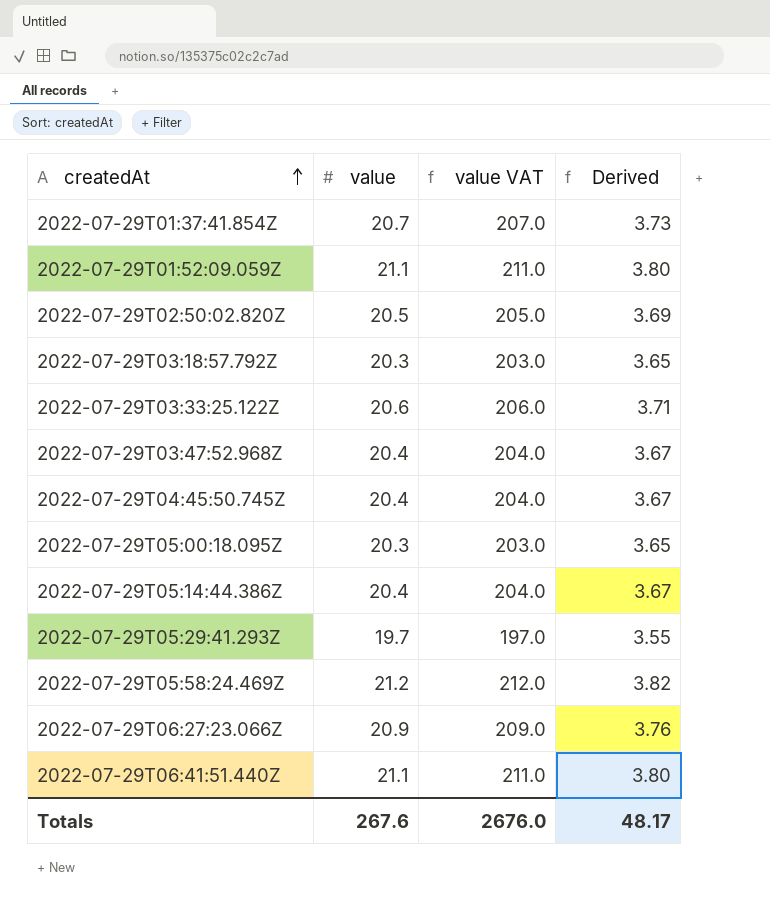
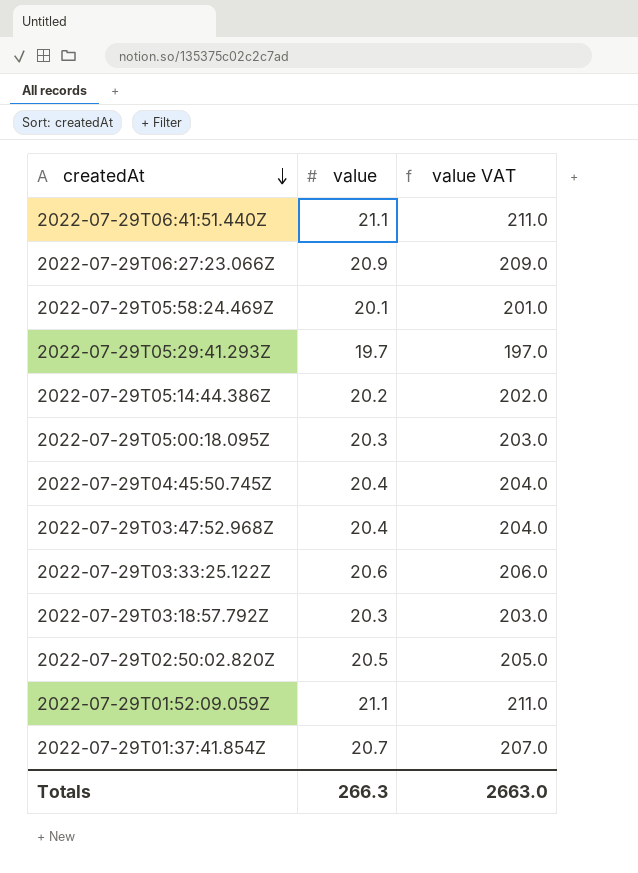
row order: createdAt ascending -> createdAt descending
column Derived | formula: [value] * 0.18 -> none
2022-07-29T05:58:24.469Z | value: 21.2 -> 20.1
2022-07-29T05:58:24.469Z | value VAT: 212.0 -> 201.0
2022-07-29T05:14:44.386Z | value: 20.4 -> 20.2
2022-07-29T05:14:44.386Z | value VAT: 204.0 -> 202.0
Totals | value: 267.6 -> 266.3
Totals | value VAT: 2676.0 -> 2663.0

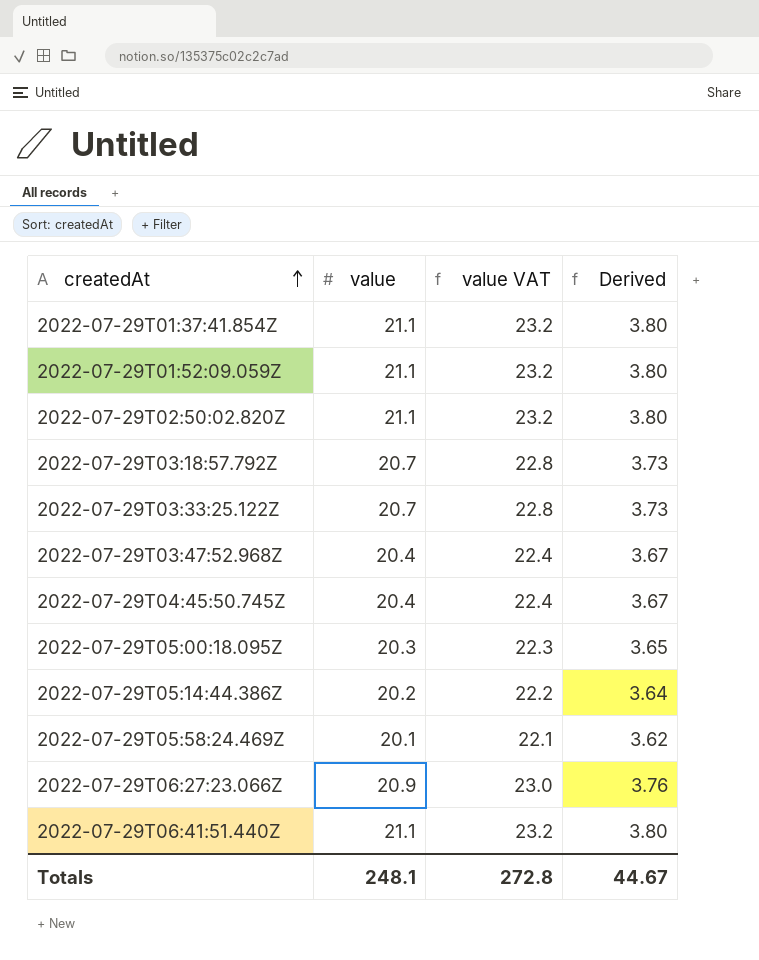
row order: createdAt descending -> createdAt ascending
column value VAT | formula: [value] * 10 -> [value] * 1.1
column Derived | formula: none -> [value] * 0.18
row 2022-07-29T05:29:41.293Z: 19.7 | 197.0 -> none
2022-07-29T01:37:41.854Z | value: 20.7 -> 21.1
2022-07-29T02:50:02.820Z | value: 20.5 -> 21.1
2022-07-29T03:18:57.792Z | value: 20.3 -> 20.7
2022-07-29T03:33:25.122Z | value: 20.6 -> 20.7
Totals | value: 266.3 -> 248.1
Totals | value VAT: 2663.0 -> 272.8

